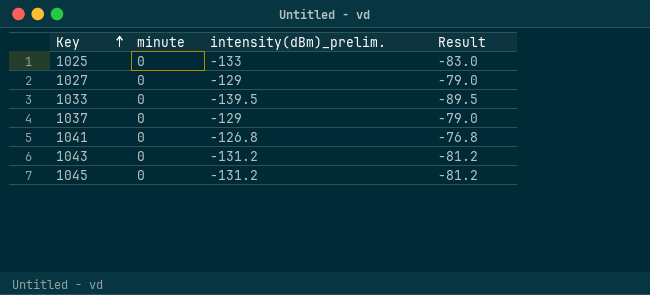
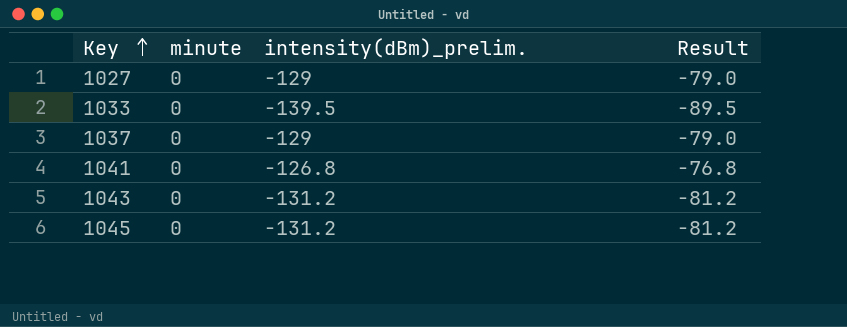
row 1025: 0 | -133 | -83.0 -> none

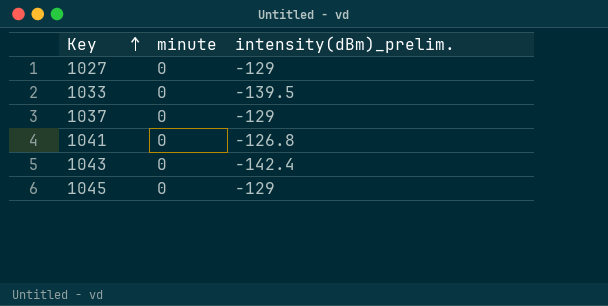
column Result | formula: [intensity(dBm)_prelim.] + 50 -> none
1043 | intensity(dBm)_prelim.: -131.2 -> -142.4
1045 | intensity(dBm)_prelim.: -131.2 -> -129

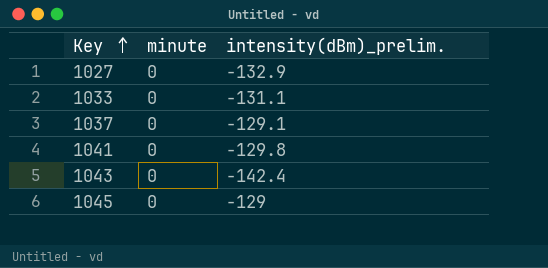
1027 | intensity(dBm)_prelim.: -129 -> -132.9
1033 | intensity(dBm)_prelim.: -139.5 -> -131.1
1037 | intensity(dBm)_prelim.: -129 -> -129.1
1041 | intensity(dBm)_prelim.: -126.8 -> -129.8

